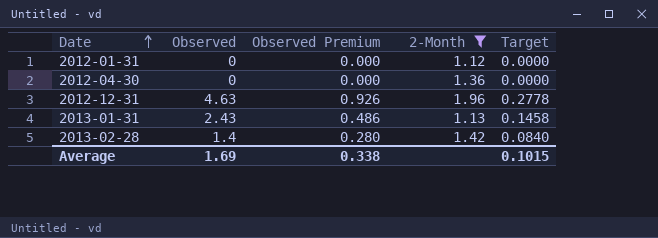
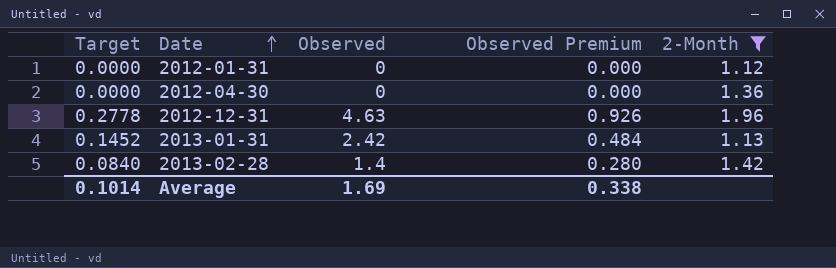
column Target | position: 5 -> 1
2013-01-31 | Target: 0.1458 -> 0.1452
2013-01-31 | Observed: 2.43 -> 2.42
2013-01-31 | Observed Premium: 0.486 -> 0.484
Average | Target: 0.1015 -> 0.1014

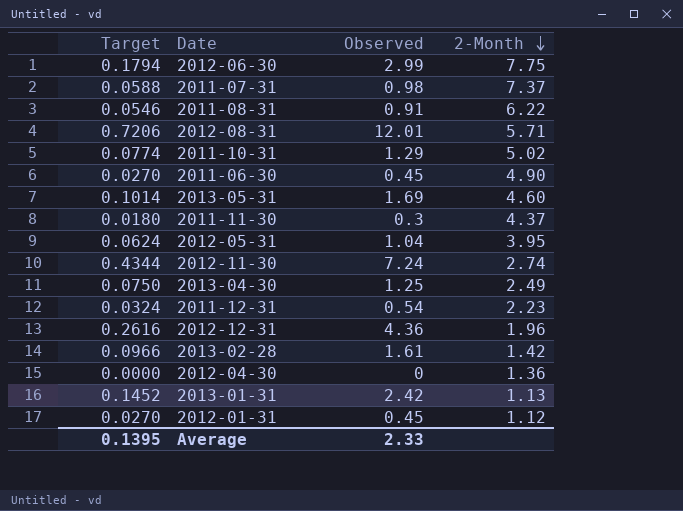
filter: 2-Month <= 1.96 -> none
row order: Date ascending -> 2-Month descending
column Observed Premium | formula: [Observed] * 0.2 -> none
2012-12-31 | Target: 0.2778 -> 0.2616
2012-12-31 | Observed: 4.63 -> 4.36
2013-02-28 | Target: 0.0840 -> 0.0966
2013-02-28 | Observed: 1.4 -> 1.61
2012-01-31 | Target: 0.0000 -> 0.0270
2012-01-31 | Observed: 0 -> 0.45
Average | Target: 0.1014 -> 0.1395
Average | Observed: 1.69 -> 2.33

